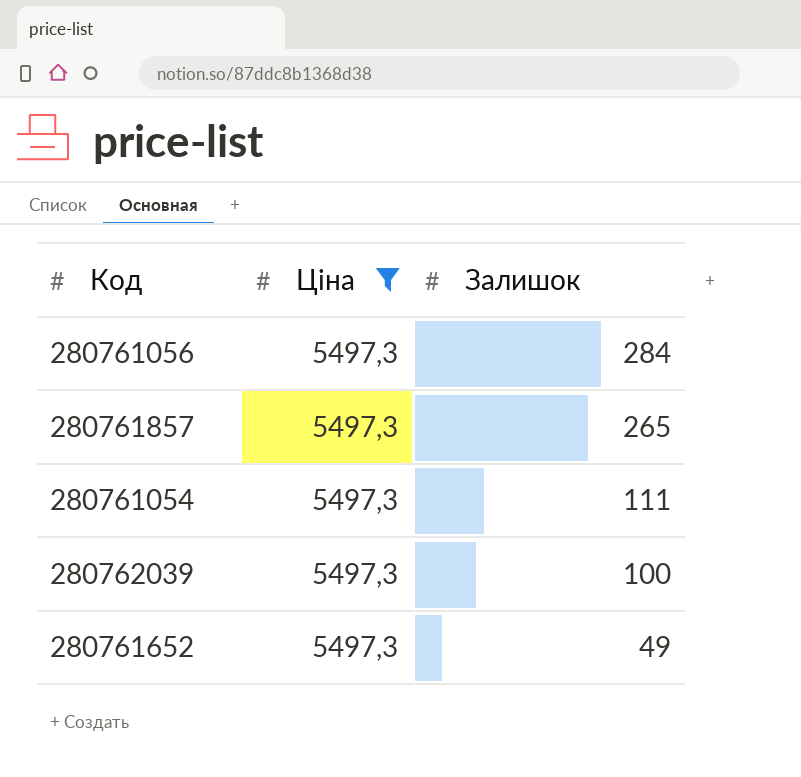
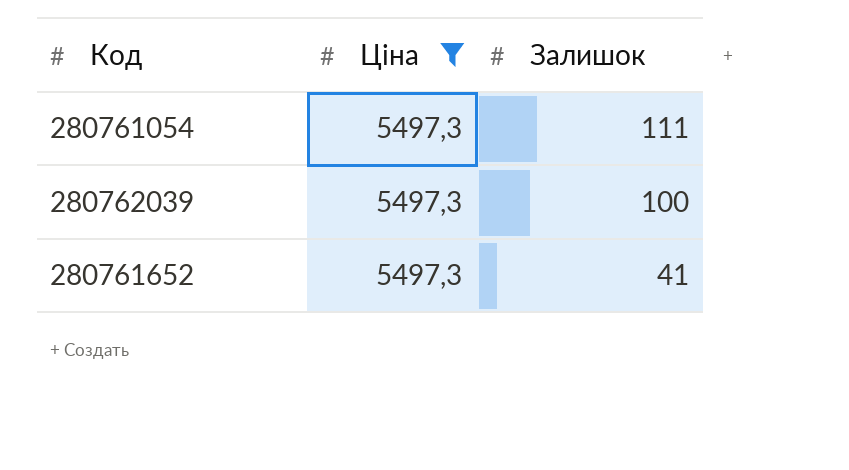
row 280761056: 5497,3 | 284 -> none
row 280761857: 5497,3 | 265 -> none
280761652 | Залишок: 49 -> 41

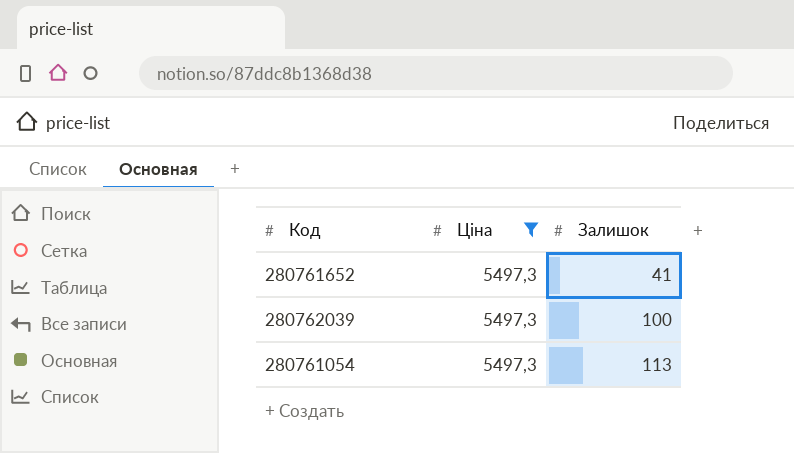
row order: Залишок descending -> Залишок ascending
280761054 | Залишок: 111 -> 113

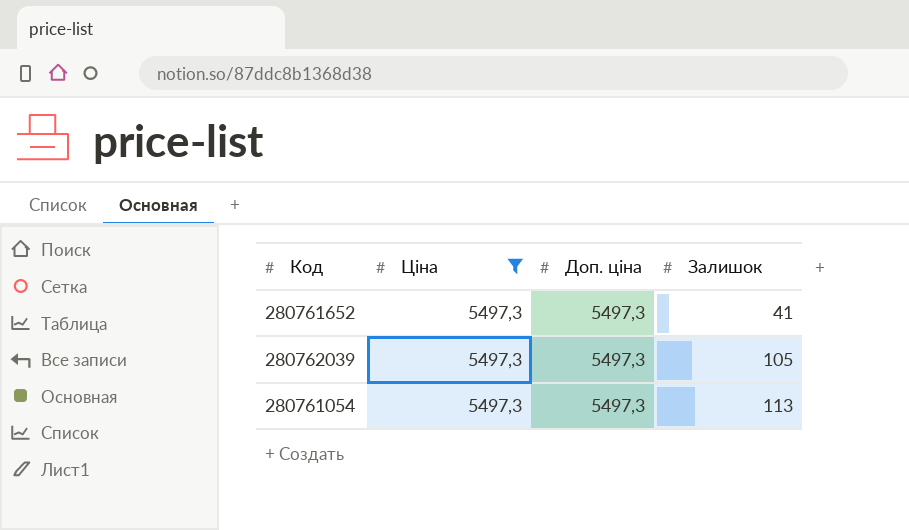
column Доп. ціна | position: none -> 3
280762039 | Залишок: 100 -> 105

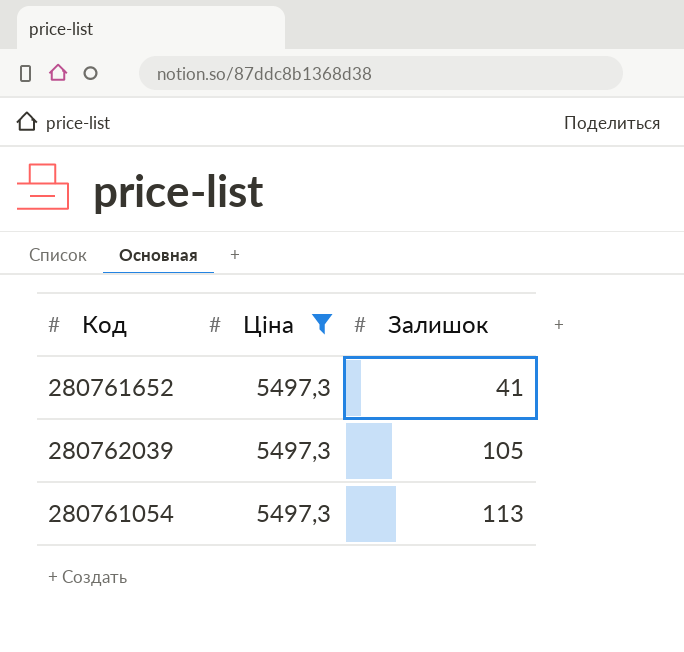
column Доп. ціна | position: 3 -> none

